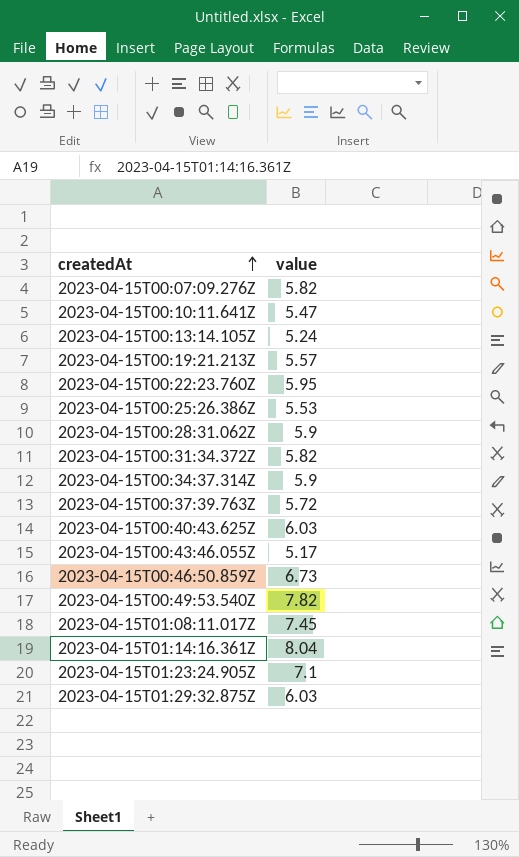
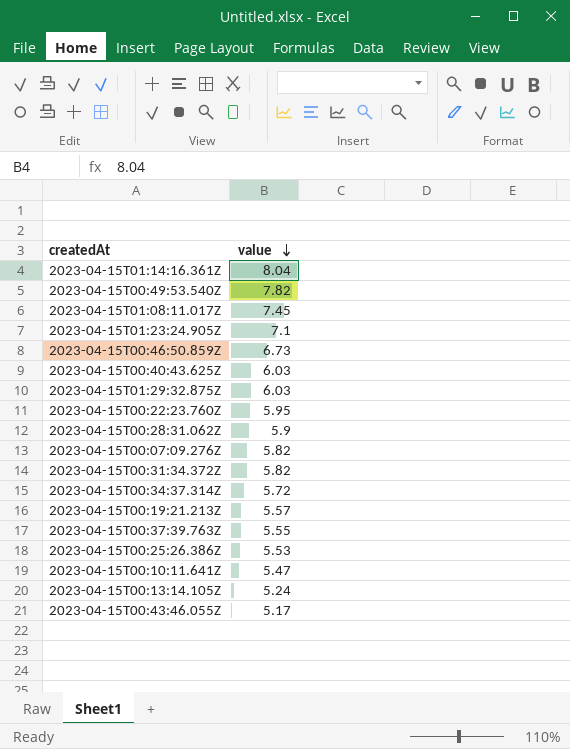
row order: createdAt ascending -> value descending
2023-04-15T00:34:37.314Z | value: 5.9 -> 5.72
2023-04-15T00:37:39.763Z | value: 5.72 -> 5.55

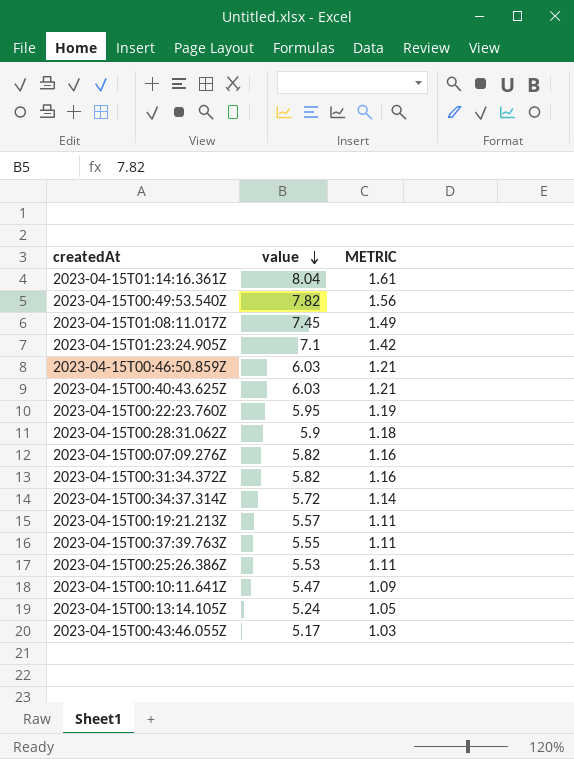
column METRIC | formula: none -> [value] * 0.2
row 2023-04-15T01:29:32.875Z: 6.03 -> none
2023-04-15T00:46:50.859Z | value: 6.73 -> 6.03

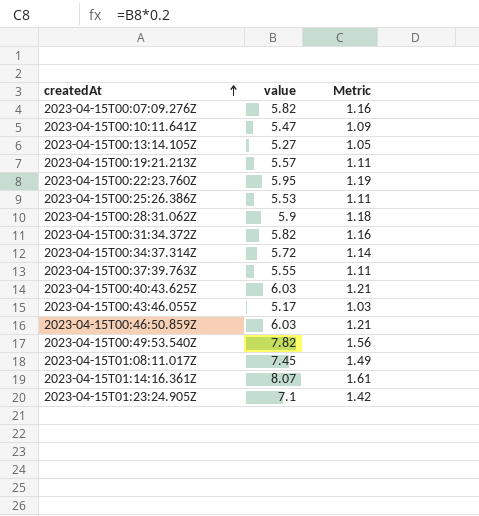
row order: value descending -> createdAt ascending
column name: METRIC -> Metric
2023-04-15T00:13:14.105Z | value: 5.24 -> 5.27
2023-04-15T01:14:16.361Z | value: 8.04 -> 8.07

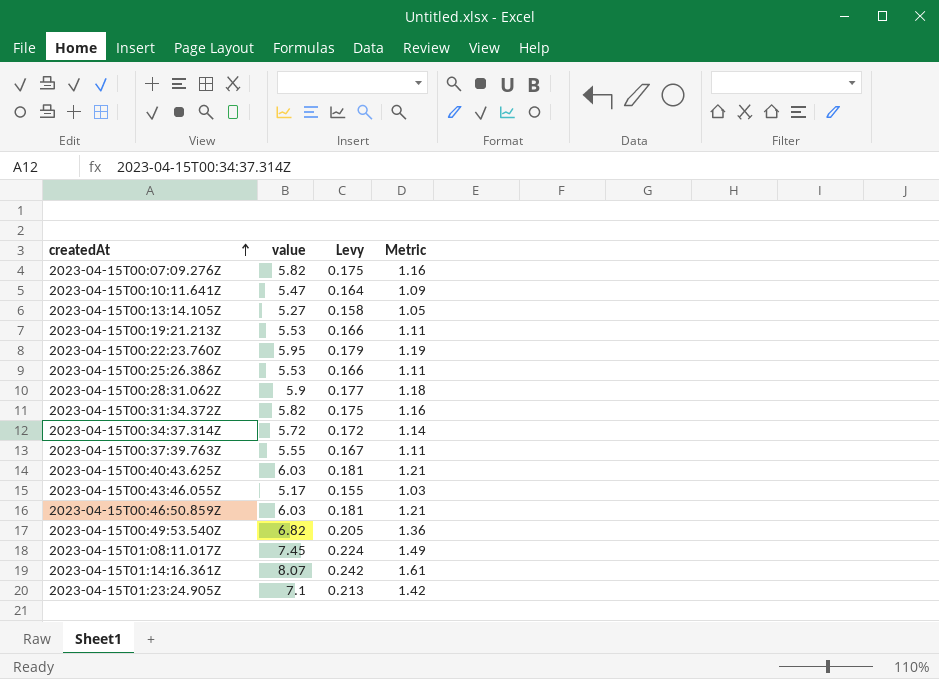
column Levy | formula: none -> [value] * 0.03
2023-04-15T00:19:21.213Z | value: 5.57 -> 5.53
2023-04-15T00:49:53.540Z | value: 7.82 -> 6.82
2023-04-15T00:49:53.540Z | Metric: 1.56 -> 1.36

